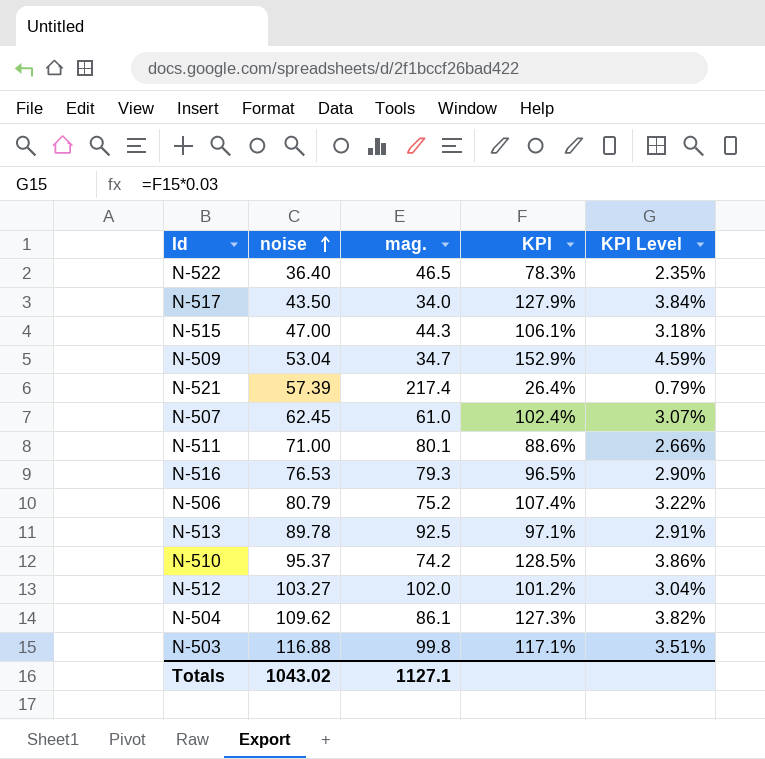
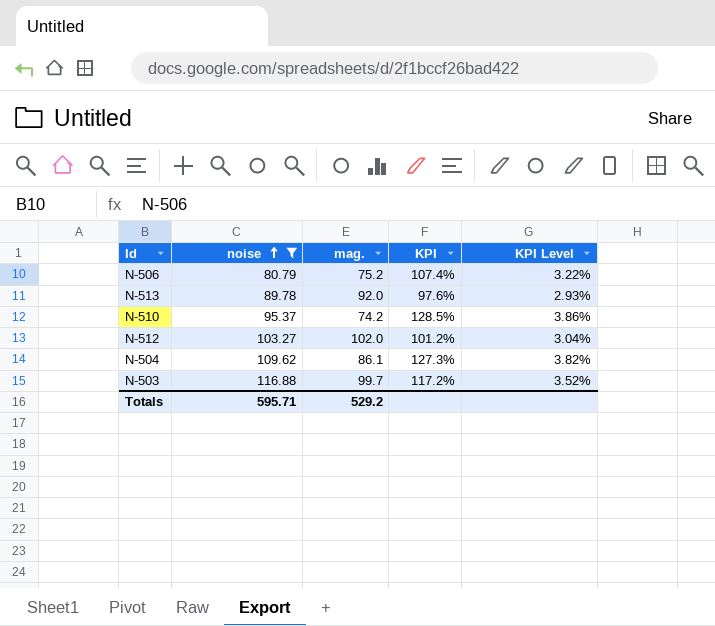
filter: none -> noise >= 80.79
N-513 | mag.: 92.5 -> 92.0
N-513 | KPI: 97.1% -> 97.6%
N-513 | KPI Level: 2.91% -> 2.93%
N-503 | mag.: 99.8 -> 99.7
N-503 | KPI: 117.1% -> 117.2%
N-503 | KPI Level: 3.51% -> 3.52%
Totals | noise: 1043.02 -> 595.71
Totals | mag.: 1127.1 -> 529.2

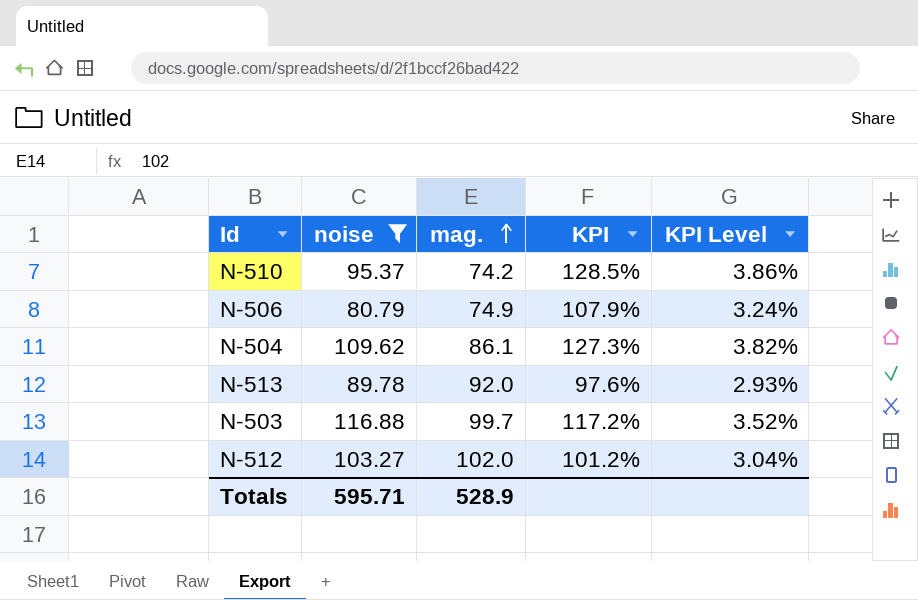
row order: noise ascending -> mag. ascending
N-506 | mag.: 75.2 -> 74.9
N-506 | KPI: 107.4% -> 107.9%
N-506 | KPI Level: 3.22% -> 3.24%
Totals | mag.: 529.2 -> 528.9

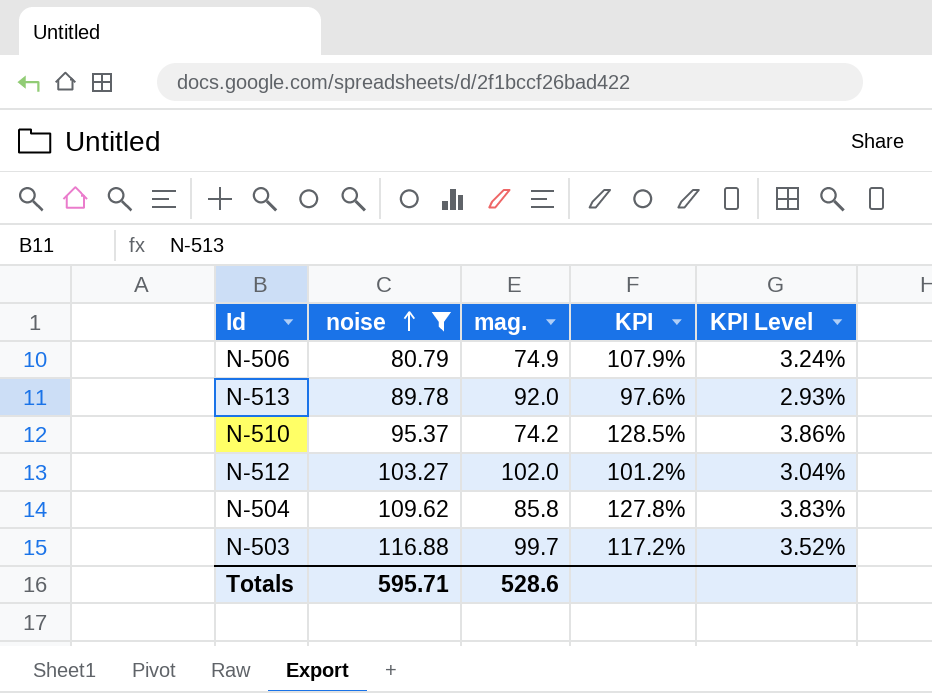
row order: mag. ascending -> noise ascending
N-504 | mag.: 86.1 -> 85.8
N-504 | KPI: 127.3% -> 127.8%
N-504 | KPI Level: 3.82% -> 3.83%
Totals | mag.: 528.9 -> 528.6

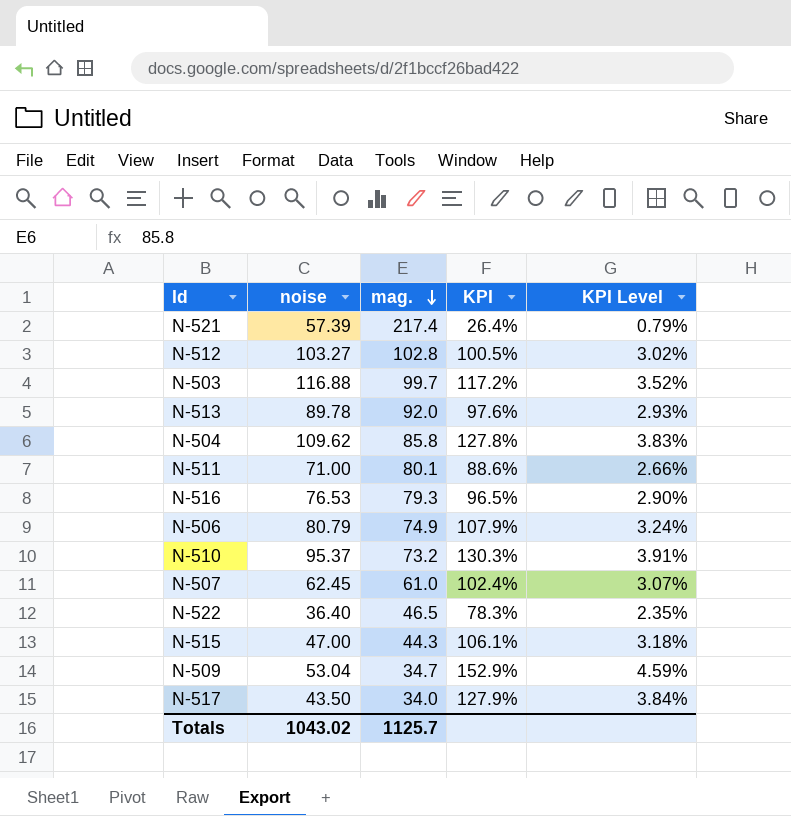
filter: noise >= 80.79 -> none
row order: noise ascending -> mag. descending
N-512 | mag.: 102.0 -> 102.8
N-512 | KPI: 101.2% -> 100.5%
N-512 | KPI Level: 3.04% -> 3.02%
N-510 | mag.: 74.2 -> 73.2
N-510 | KPI: 128.5% -> 130.3%
N-510 | KPI Level: 3.86% -> 3.91%
Totals | noise: 595.71 -> 1043.02
Totals | mag.: 528.6 -> 1125.7

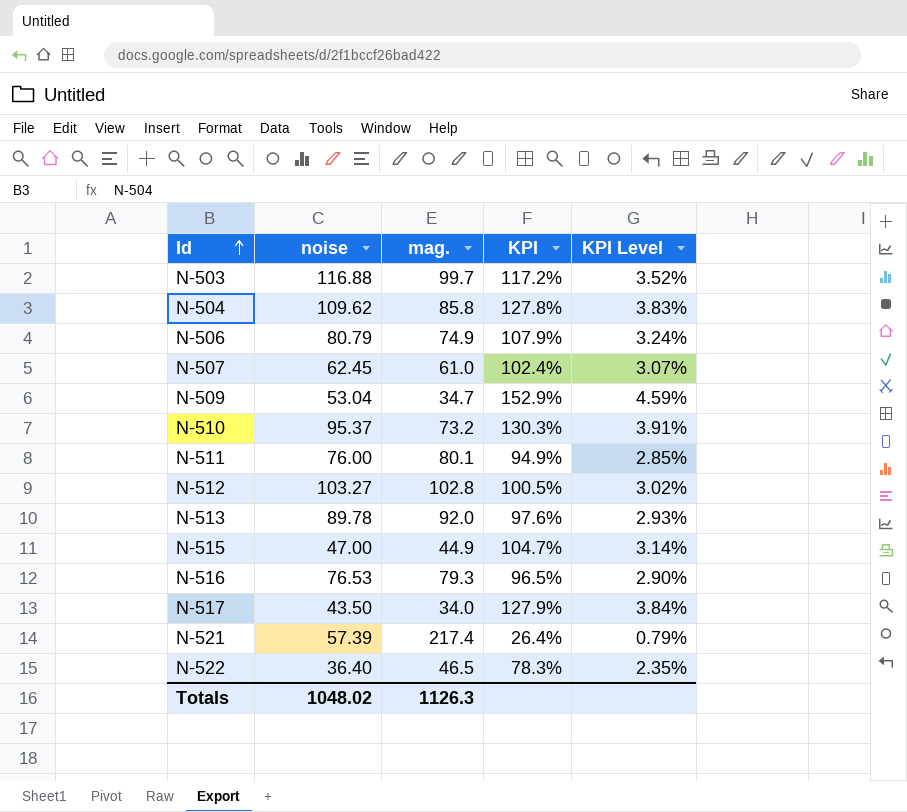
row order: mag. descending -> Id ascending
N-511 | noise: 71.00 -> 76.00
N-511 | KPI: 88.6% -> 94.9%
N-511 | KPI Level: 2.66% -> 2.85%
N-515 | mag.: 44.3 -> 44.9
N-515 | KPI: 106.1% -> 104.7%
N-515 | KPI Level: 3.18% -> 3.14%
Totals | noise: 1043.02 -> 1048.02
Totals | mag.: 1125.7 -> 1126.3

